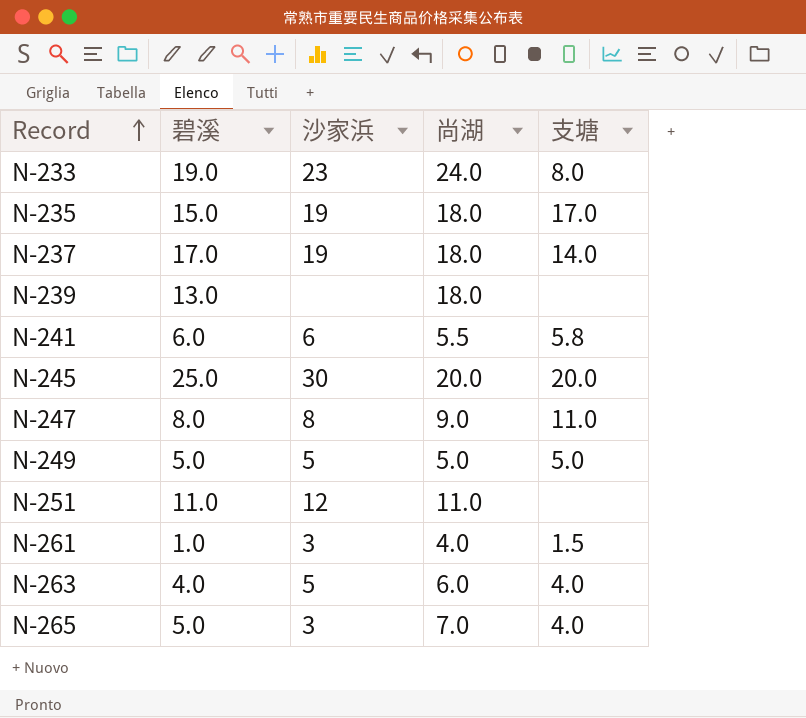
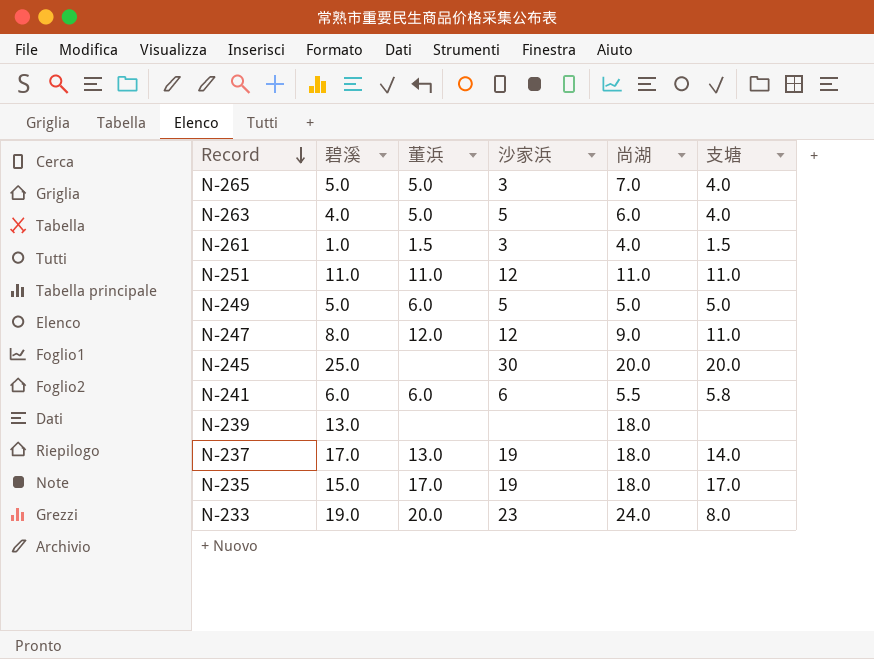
row order: Record ascending -> Record descending
column 董浜 | position: none -> 3
N-251 | 支塘: none -> 11.0
N-247 | 沙家浜: 8 -> 12

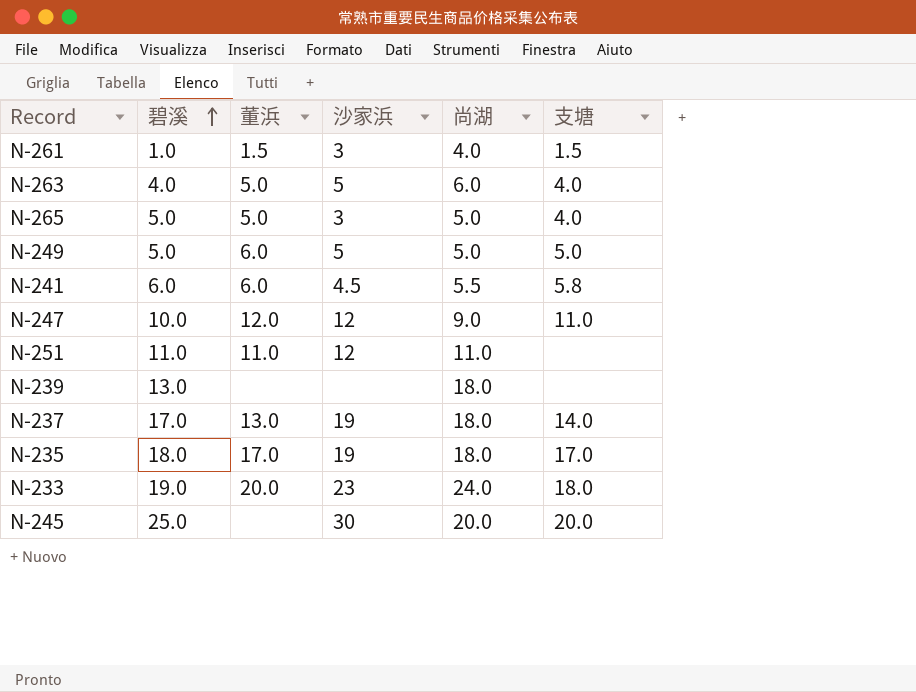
row order: Record descending -> 碧溪 ascending
N-265 | 尚湖: 7.0 -> 5.0
N-241 | 沙家浜: 6 -> 4.5
N-247 | 碧溪: 8.0 -> 10.0
N-251 | 支塘: 11.0 -> none
N-235 | 碧溪: 15.0 -> 18.0
N-233 | 支塘: 8.0 -> 18.0

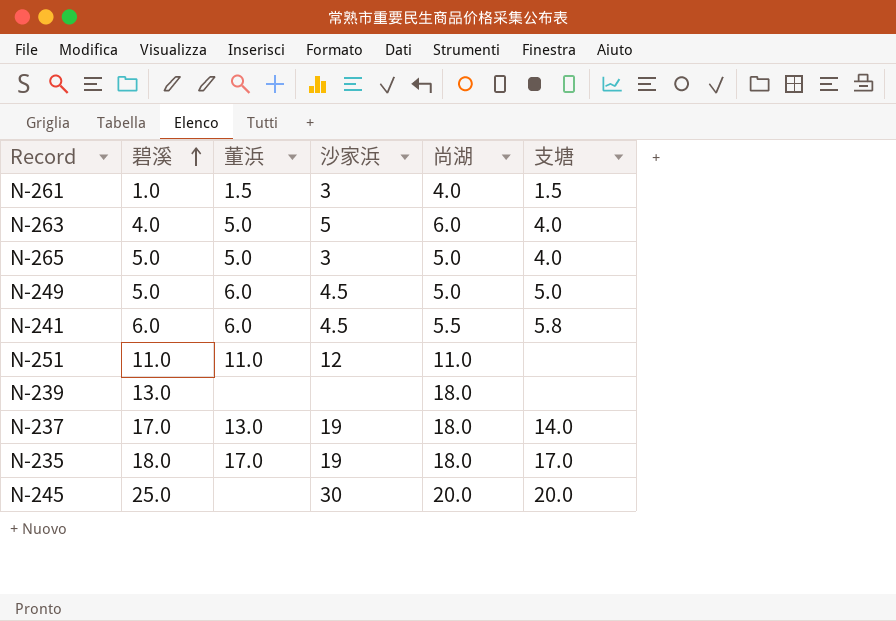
row N-247: 10.0 | 12.0 | 12 | 9.0 | 11.0 -> none
row N-233: 19.0 | 20.0 | 23 | 24.0 | 18.0 -> none
N-249 | 沙家浜: 5 -> 4.5

